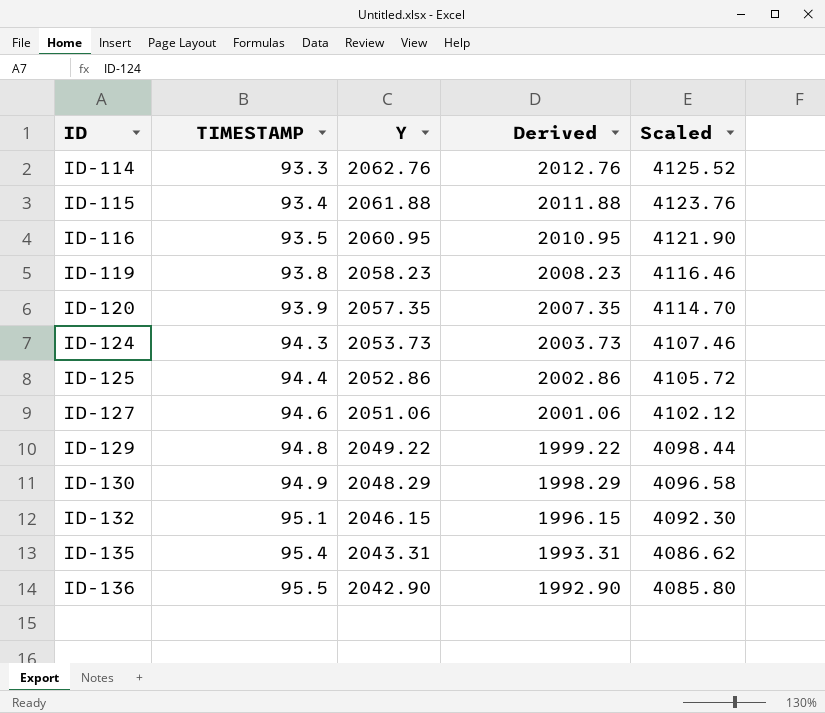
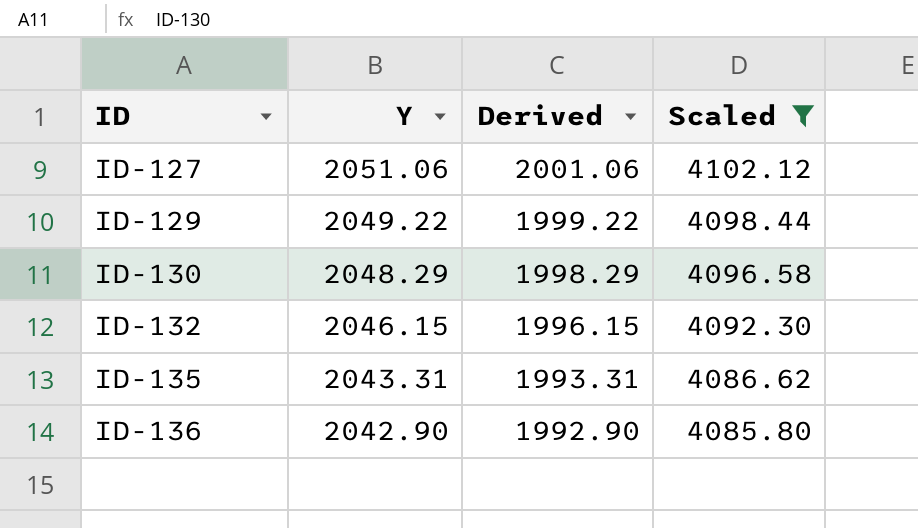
filter: none -> Scaled <= 4102.12
column TIMESTAMP | position: 2 -> none

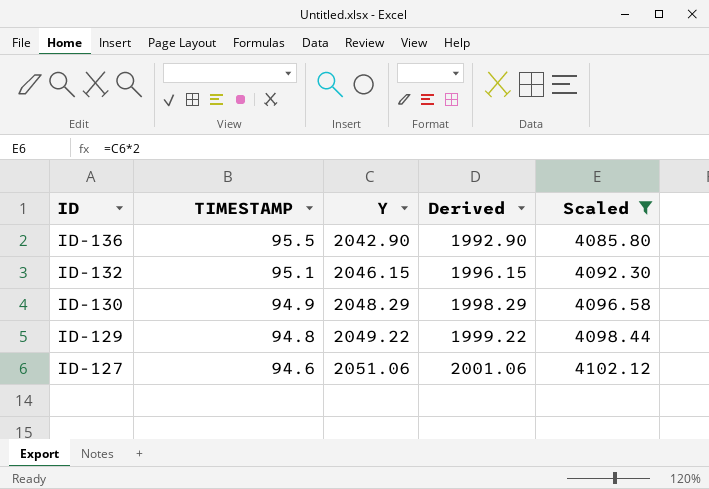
row order: ID ascending -> ID descending
column TIMESTAMP | position: none -> 2
row ID-135: 2043.31 | 1993.31 | 4086.62 -> none

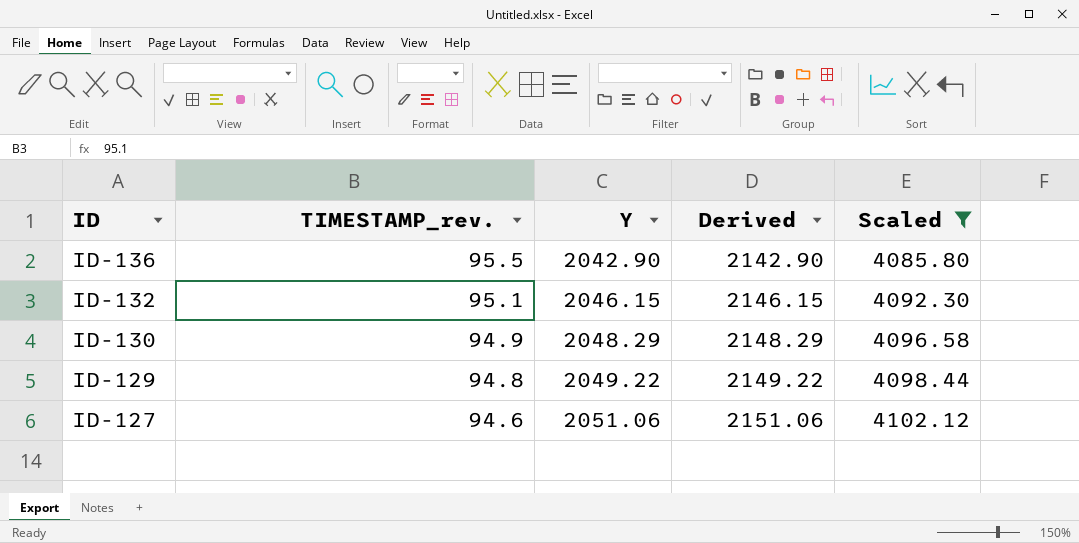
column name: TIMESTAMP -> TIMESTAMP_rev.
column Derived | formula: [Y] - 50 -> [Y] + 100

